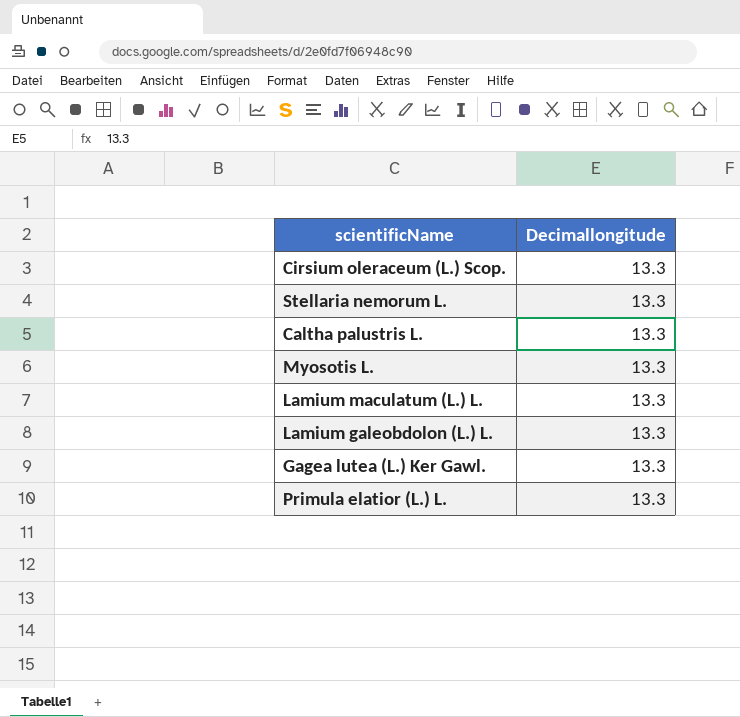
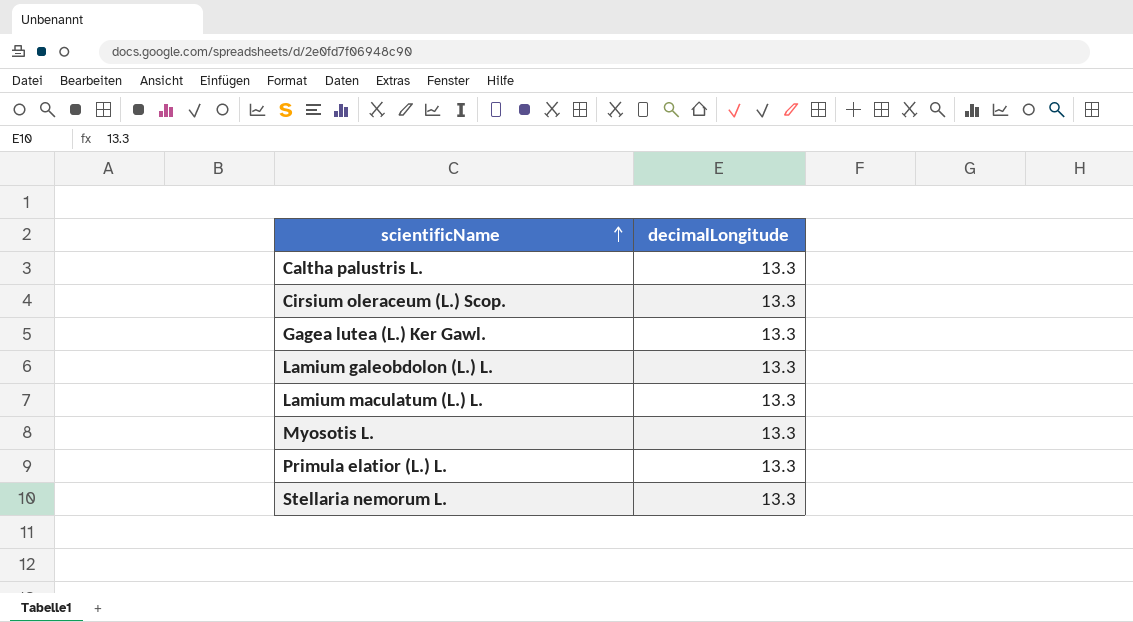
row order: none -> scientificName ascending
column name: Decimallongitude -> decimalLongitude

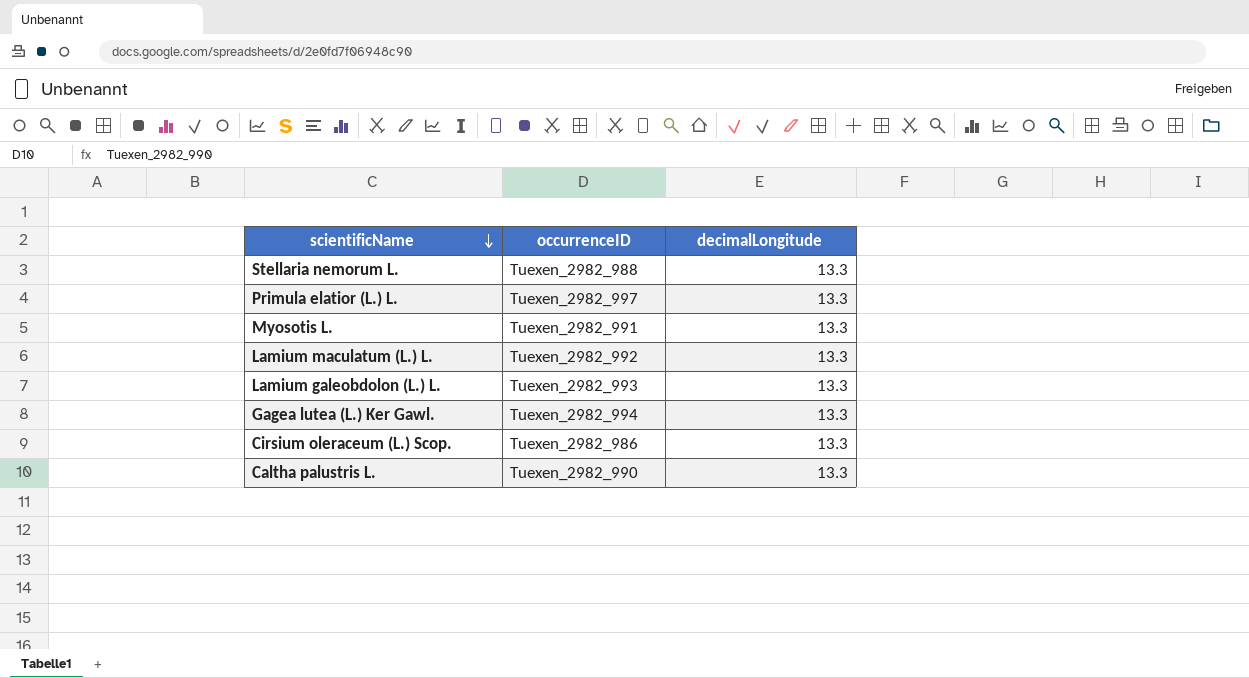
row order: scientificName ascending -> scientificName descending
column occurrenceID | position: none -> 2

